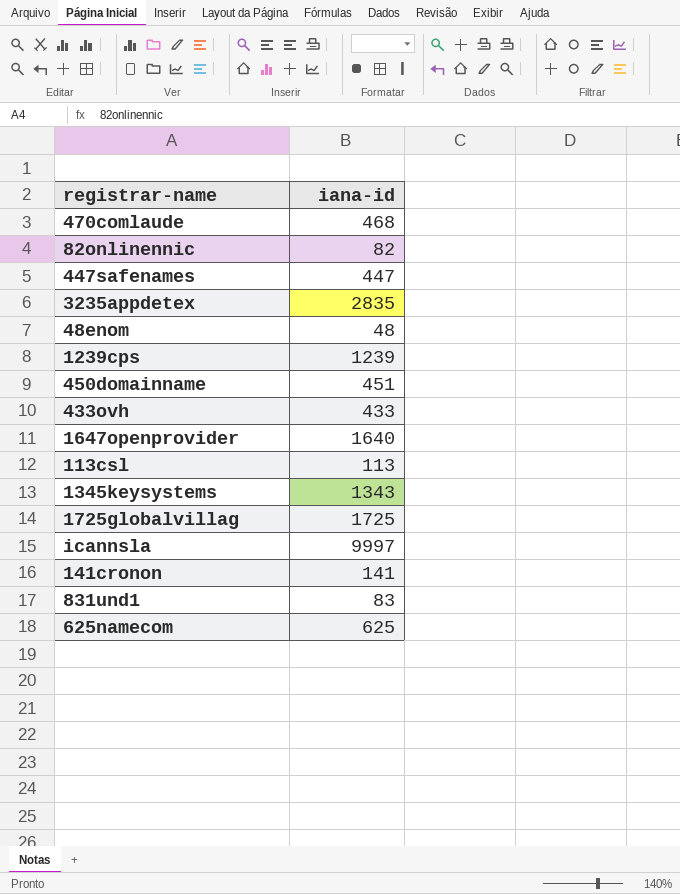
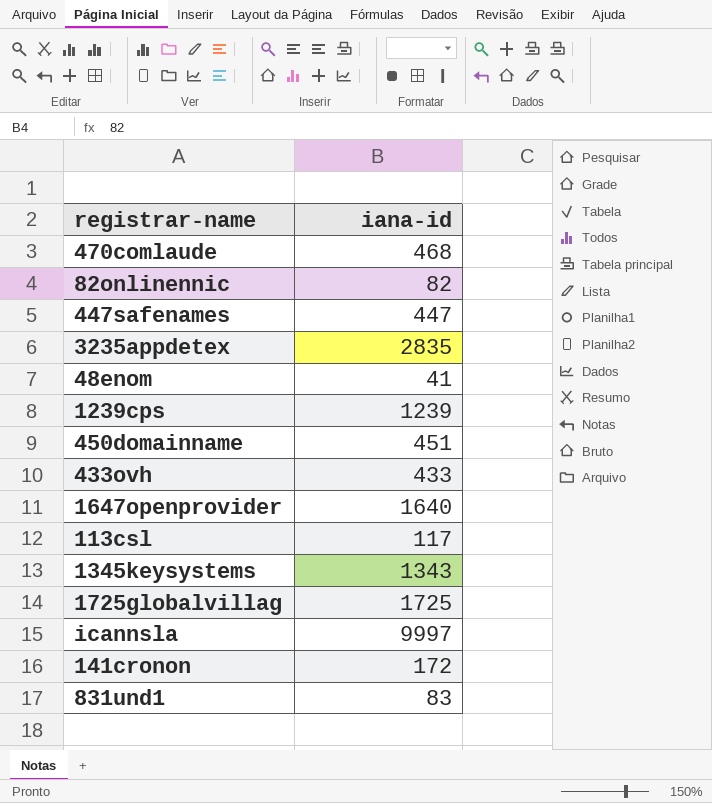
row 625namecom: 625 -> none
48enom | iana-id: 48 -> 41
113csl | iana-id: 113 -> 117
141cronon | iana-id: 141 -> 172

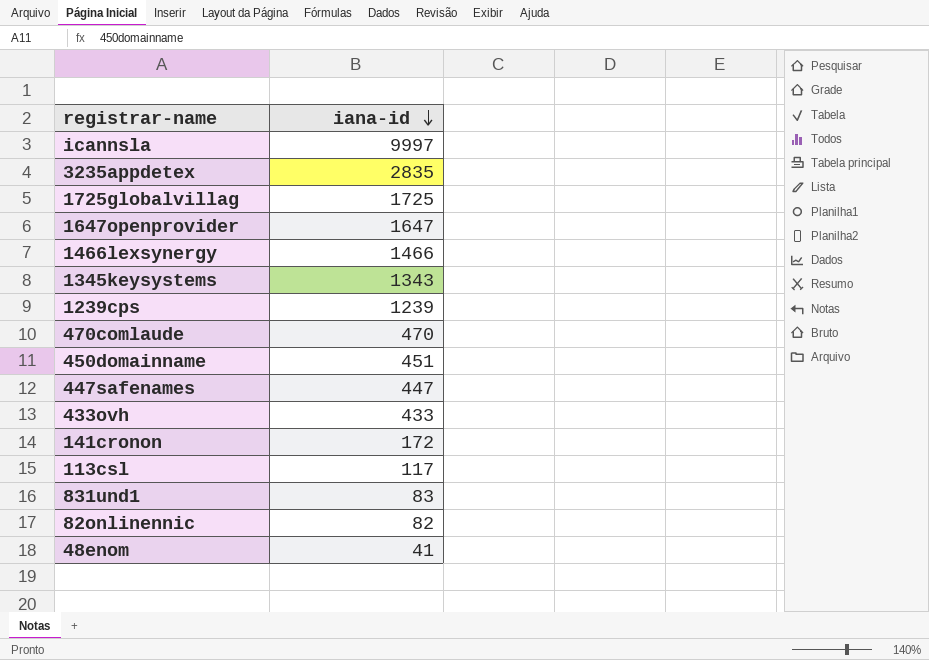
row order: none -> iana-id descending
1647openprovider | iana-id: 1640 -> 1647
row 1466lexsynergy: none -> 1466
470comlaude | iana-id: 468 -> 470

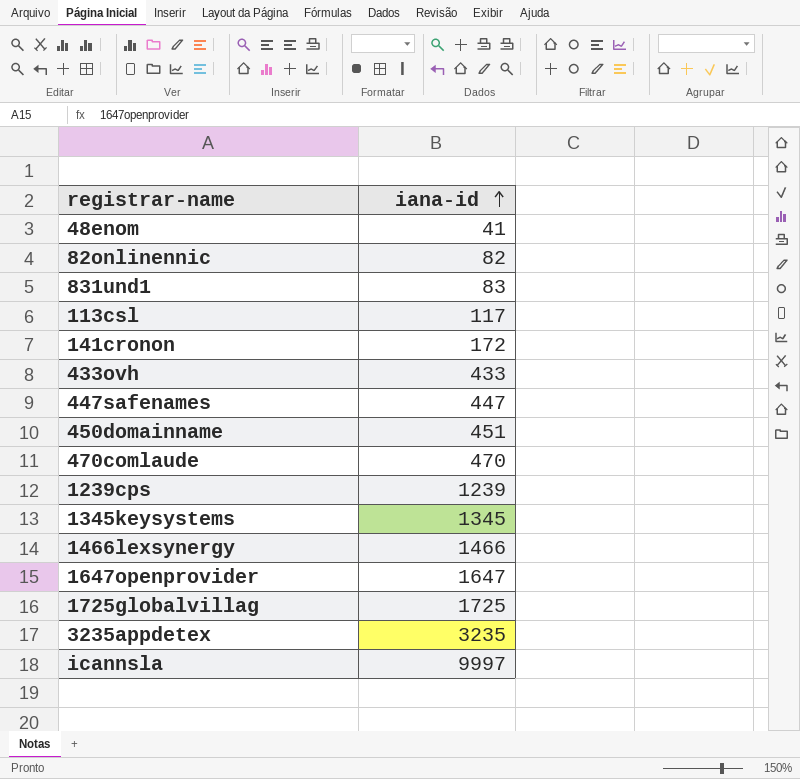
row order: iana-id descending -> iana-id ascending
1345keysystems | iana-id: 1343 -> 1345
3235appdetex | iana-id: 2835 -> 3235

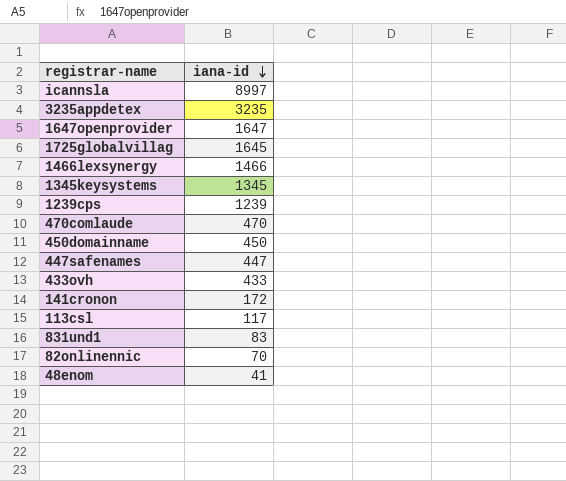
row order: iana-id ascending -> iana-id descending
icannsla | iana-id: 9997 -> 8997
1725globalvillag | iana-id: 1725 -> 1645
450domainname | iana-id: 451 -> 450
82onlinennic | iana-id: 82 -> 70

